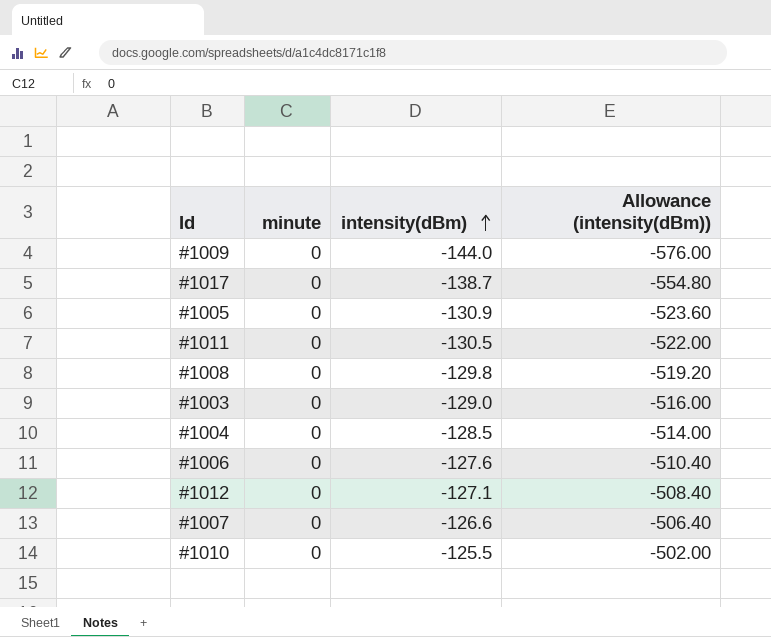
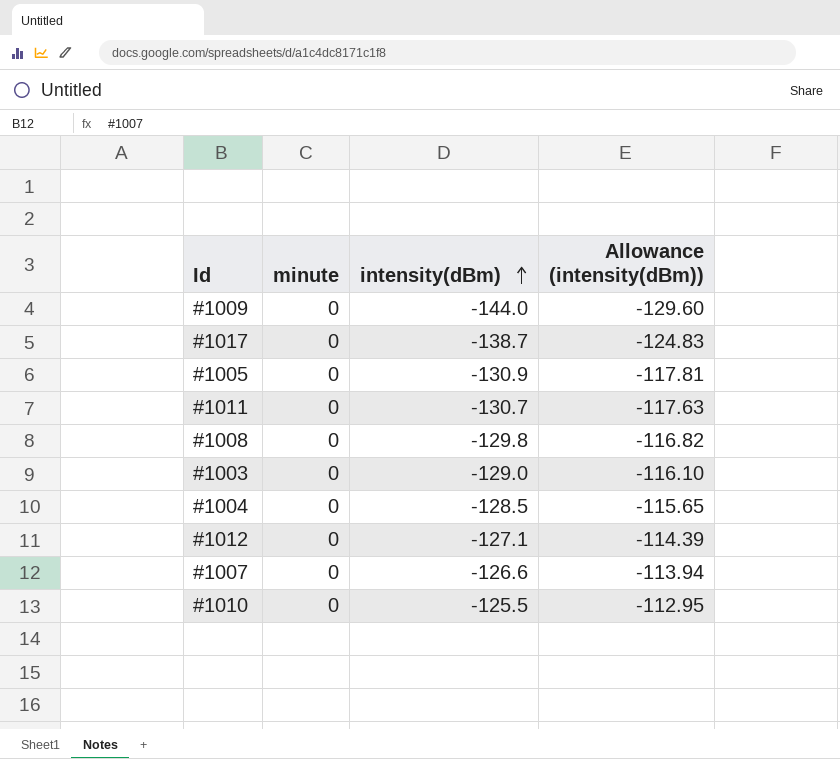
column Allowance (intensity(dBm)) | formula: [intensity(dBm)] * 4 -> [intensity(dBm)] * 0.9
row #1006: 0 | -127.6 | -510.40 -> none
#1011 | intensity(dBm): -130.5 -> -130.7

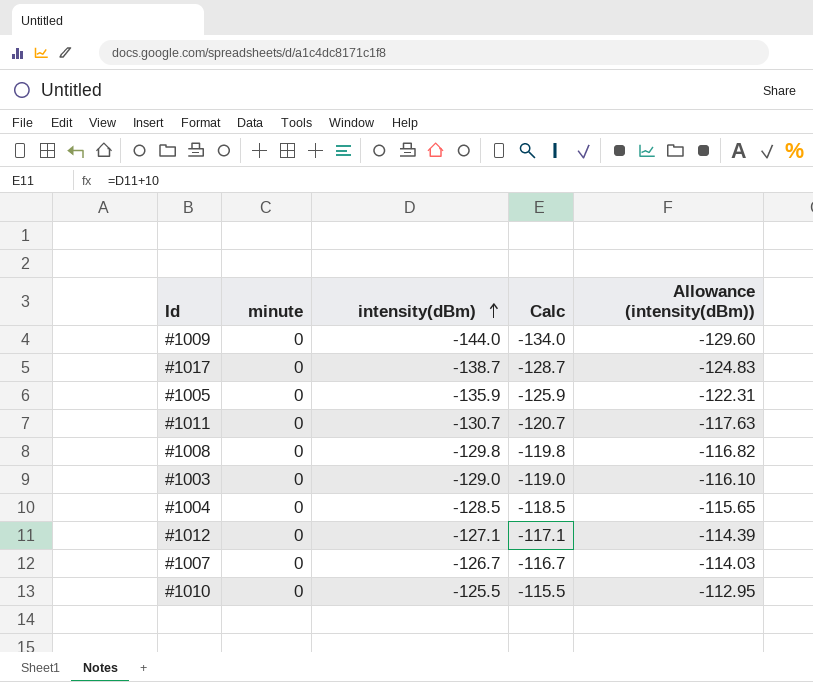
column Calc | formula: none -> [intensity(dBm)] + 10
#1005 | intensity(dBm): -130.9 -> -135.9
#1005 | Allowance (intensity(dBm)): -117.81 -> -122.31
#1007 | intensity(dBm): -126.6 -> -126.7
#1007 | Allowance (intensity(dBm)): -113.94 -> -114.03

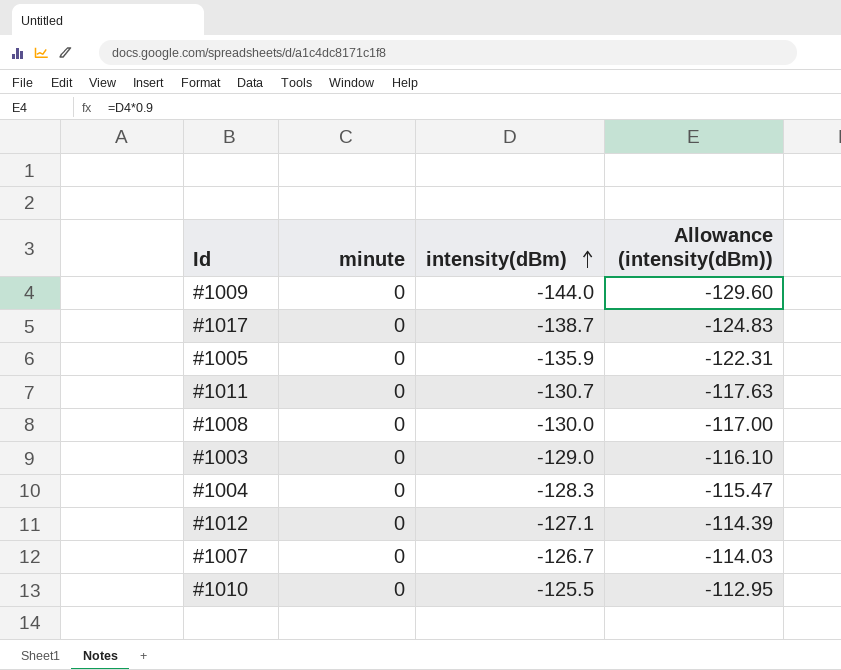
column Calc | formula: [intensity(dBm)] + 10 -> none
#1008 | intensity(dBm): -129.8 -> -130.0
#1008 | Allowance (intensity(dBm)): -116.82 -> -117.00
#1004 | intensity(dBm): -128.5 -> -128.3
#1004 | Allowance (intensity(dBm)): -115.65 -> -115.47

